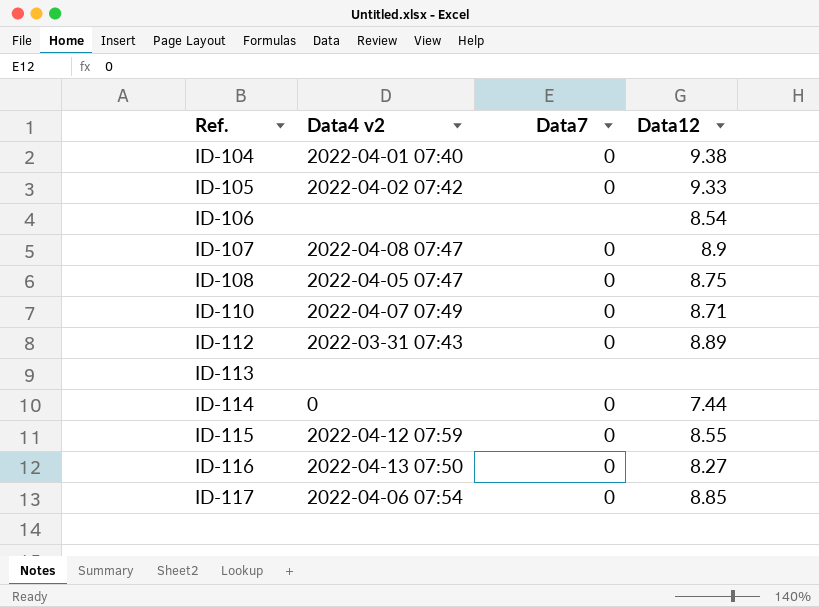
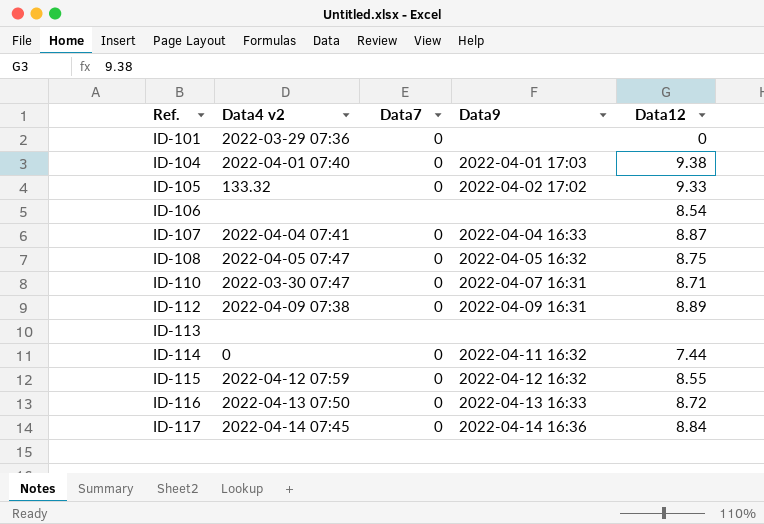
column Data9 | position: none -> 4
row ID-101: none -> 2022-03-29 07:36 | 0 | none | 0
ID-105 | Data4 v2: 2022-04-02 07:42 -> 133.32
ID-107 | Data4 v2: 2022-04-08 07:47 -> 2022-04-04 07:41
ID-107 | Data12: 8.9 -> 8.87
ID-110 | Data4 v2: 2022-04-07 07:49 -> 2022-03-30 07:47
ID-112 | Data4 v2: 2022-03-31 07:43 -> 2022-04-09 07:38
ID-116 | Data12: 8.27 -> 8.72
ID-117 | Data4 v2: 2022-04-06 07:54 -> 2022-04-14 07:45
ID-117 | Data12: 8.85 -> 8.84

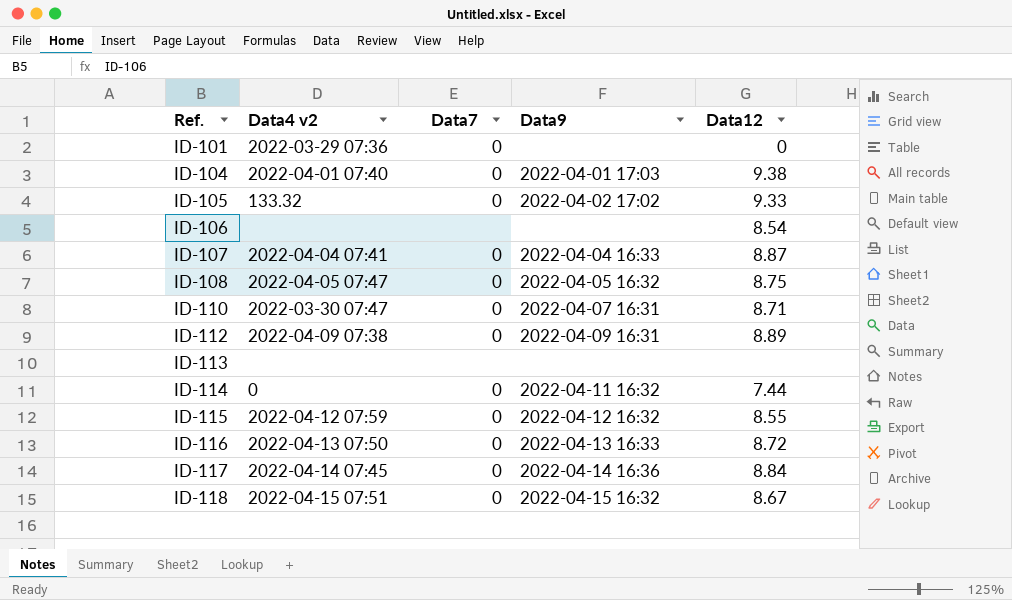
row ID-118: none -> 2022-04-15 07:51 | 0 | 2022-04-15 16:32 | 8.67

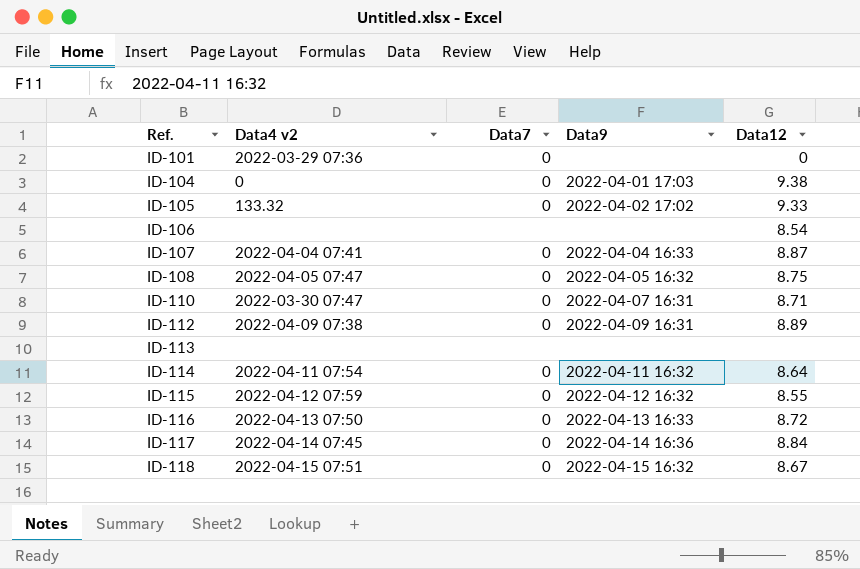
ID-104 | Data4 v2: 2022-04-01 07:40 -> 0
ID-114 | Data4 v2: 0 -> 2022-04-11 07:54
ID-114 | Data12: 7.44 -> 8.64

